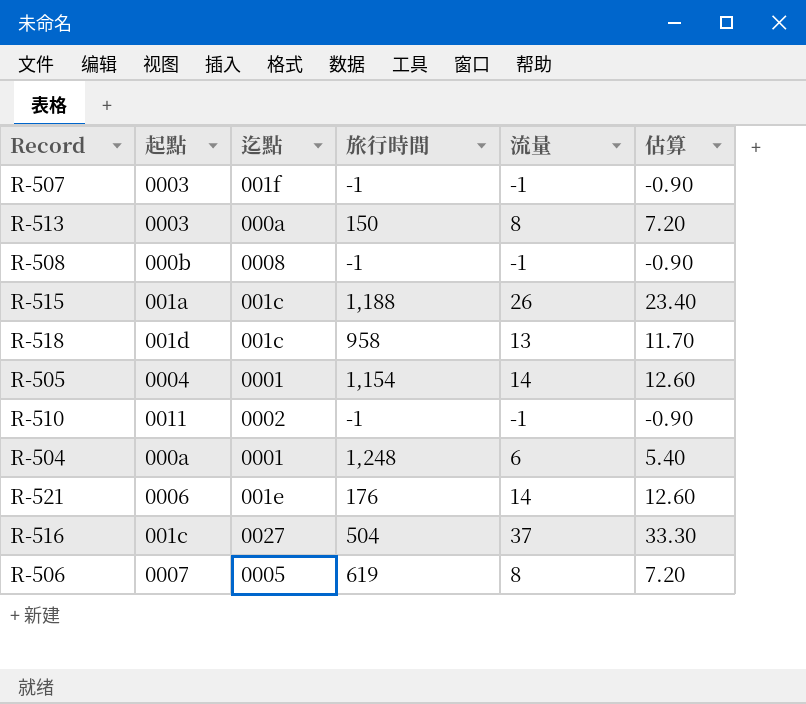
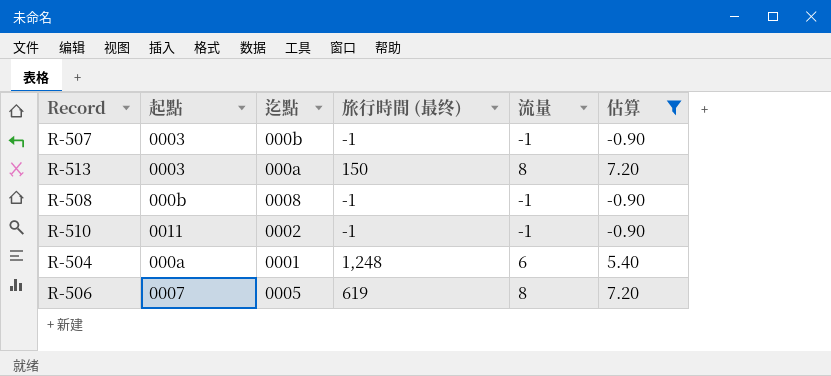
filter: none -> 估算 <= 7.20
column name: 旅行時間 -> 旅行時間 (最终)
R-507 | 迄點: 001f -> 000b

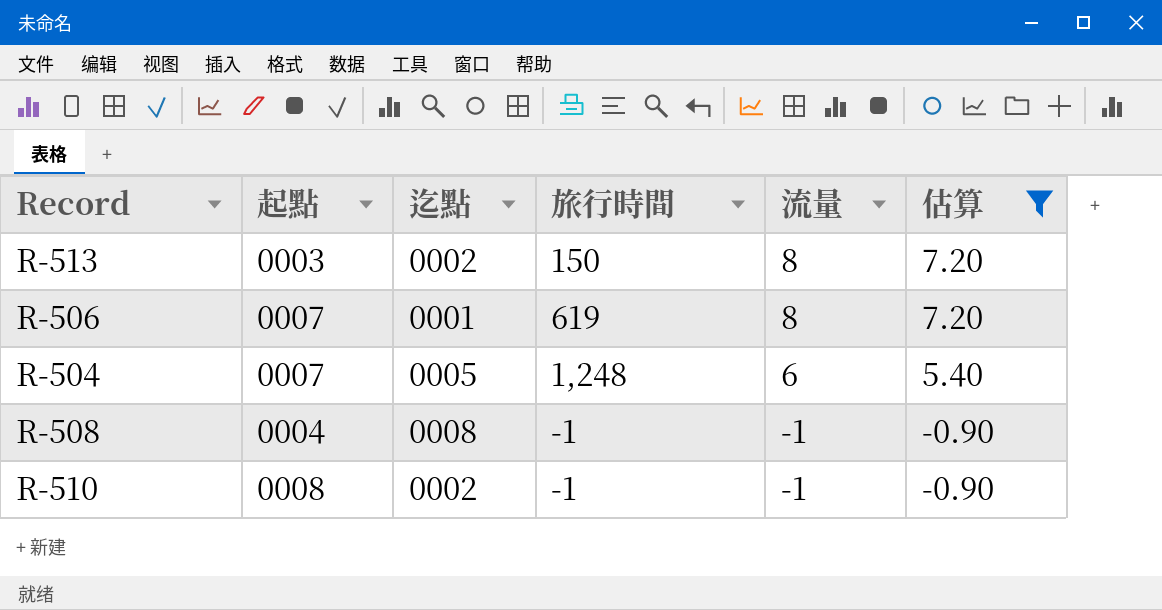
row order: none -> 流量 descending
column name: 旅行時間 (最终) -> 旅行時間
row R-507: 0003 | 000b | -1 | -1 | -0.90 -> none
R-513 | 迄點: 000a -> 0002
R-506 | 迄點: 0005 -> 0001
R-504 | 起點: 000a -> 0007
R-504 | 迄點: 0001 -> 0005
R-508 | 起點: 000b -> 0004
R-510 | 起點: 0011 -> 0008

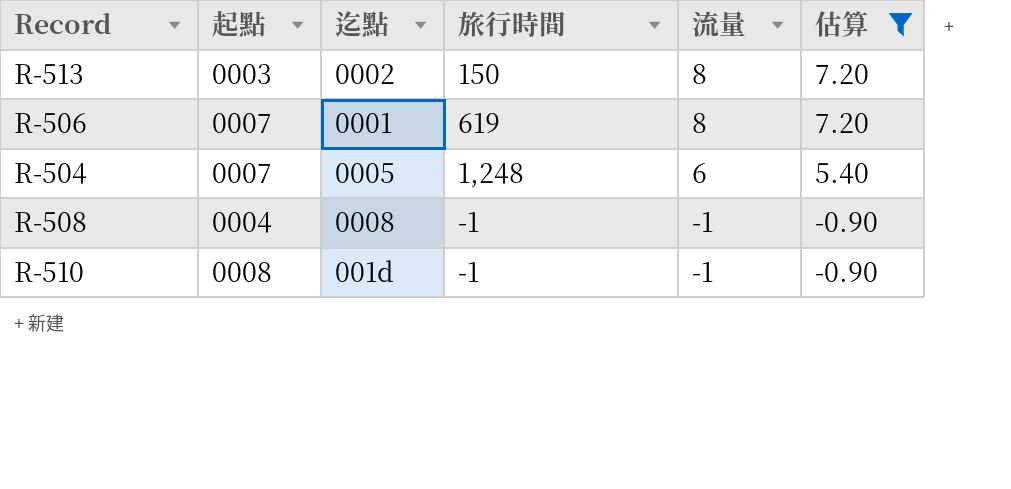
R-510 | 迄點: 0002 -> 001d

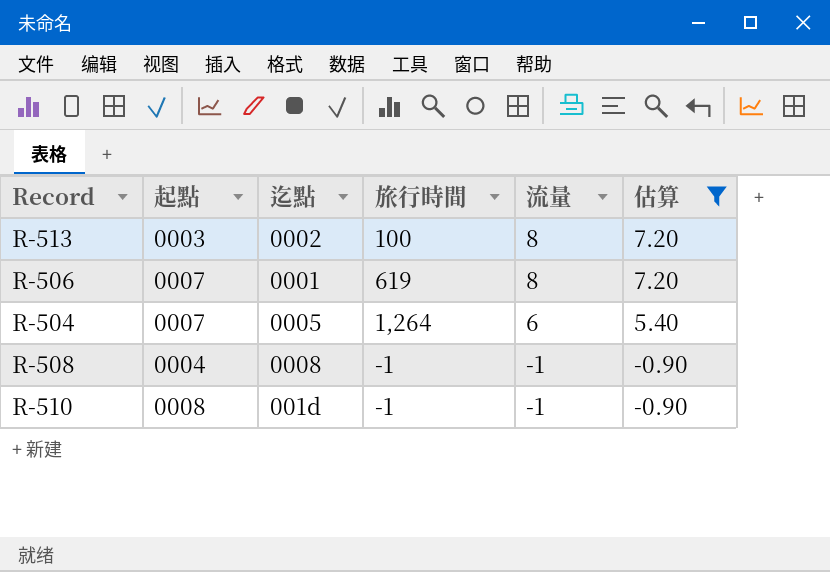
R-513 | 旅行時間: 150 -> 100
R-504 | 旅行時間: 1,248 -> 1,264

